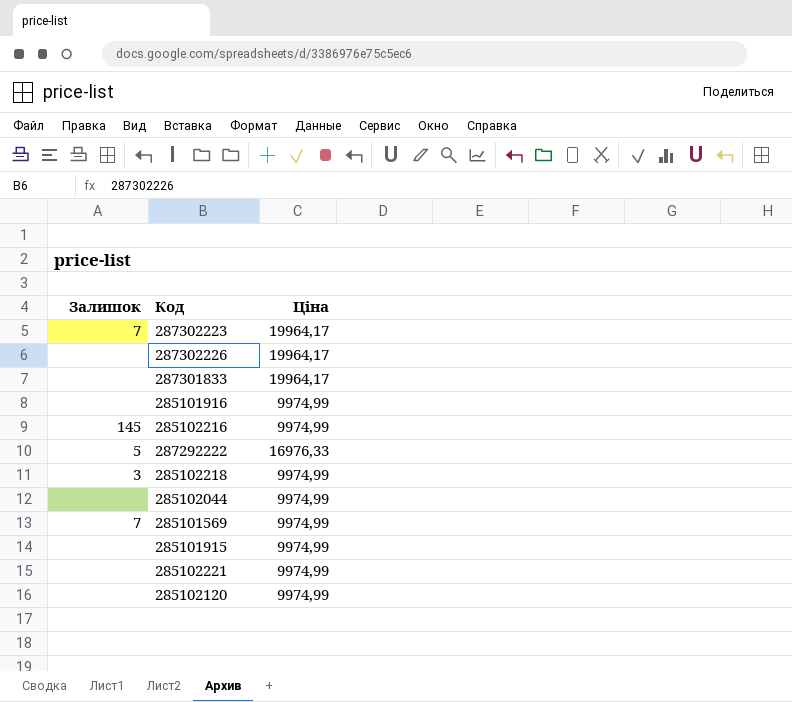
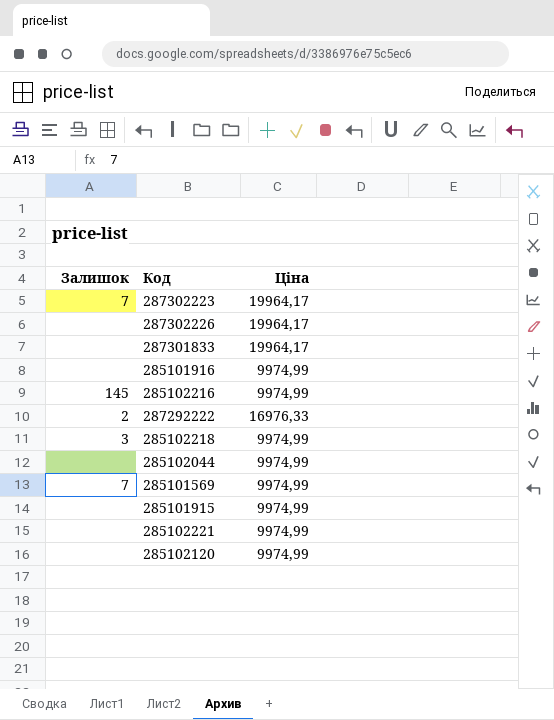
287292222 | Залишок: 5 -> 2

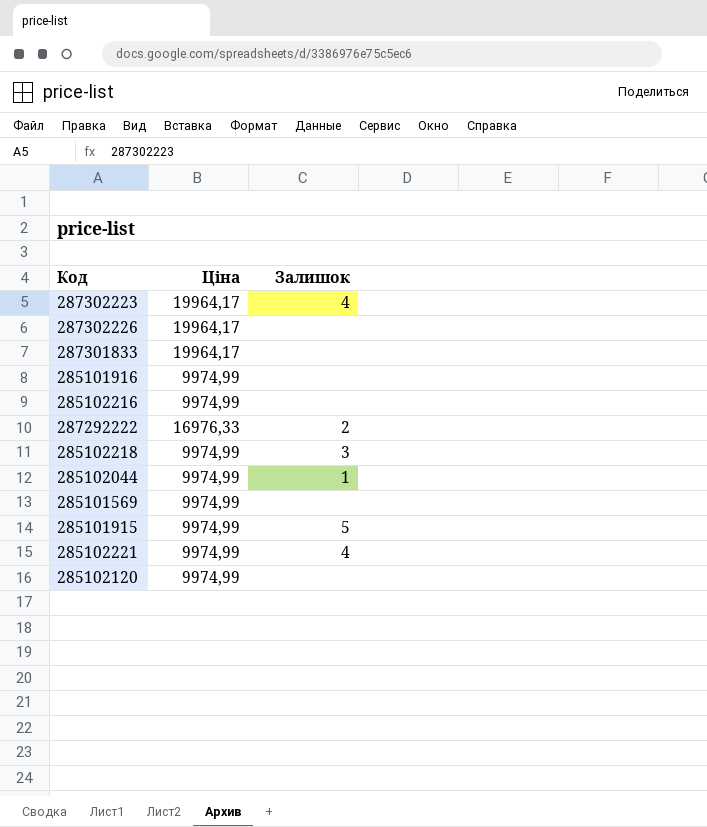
column Залишок | position: 1 -> 3
287302223 | Залишок: 7 -> 4
285102216 | Залишок: 145 -> none
285102044 | Залишок: none -> 1
285101569 | Залишок: 7 -> none
285101915 | Залишок: none -> 5
285102221 | Залишок: none -> 4

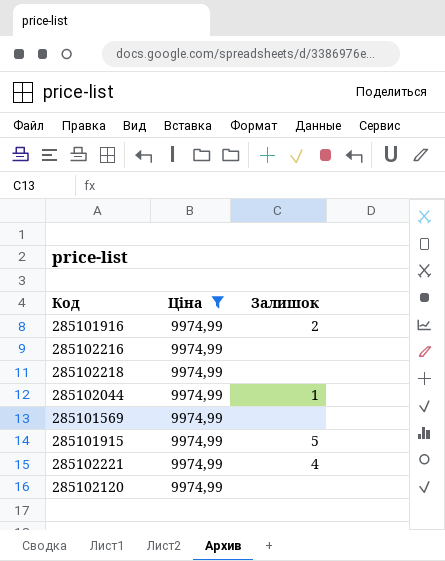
filter: none -> Ціна = 9974,99
285101916 | Залишок: none -> 2
285102218 | Залишок: 3 -> none

